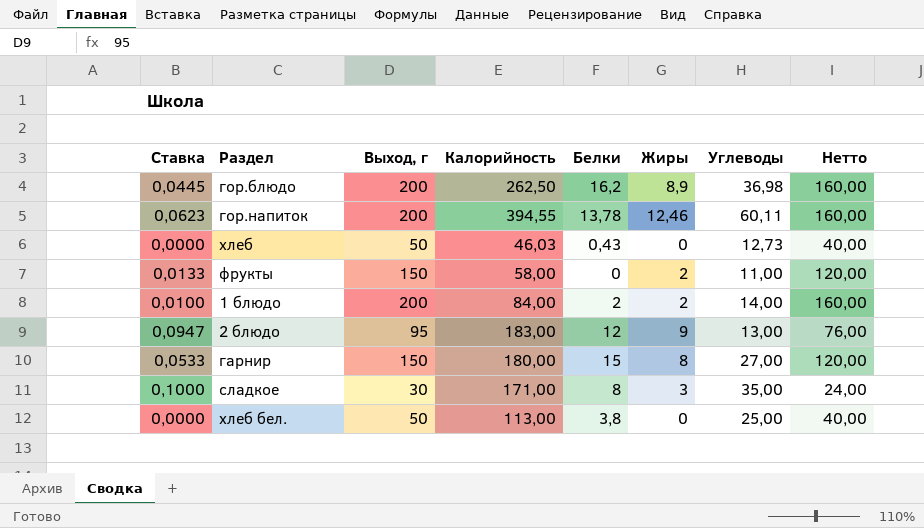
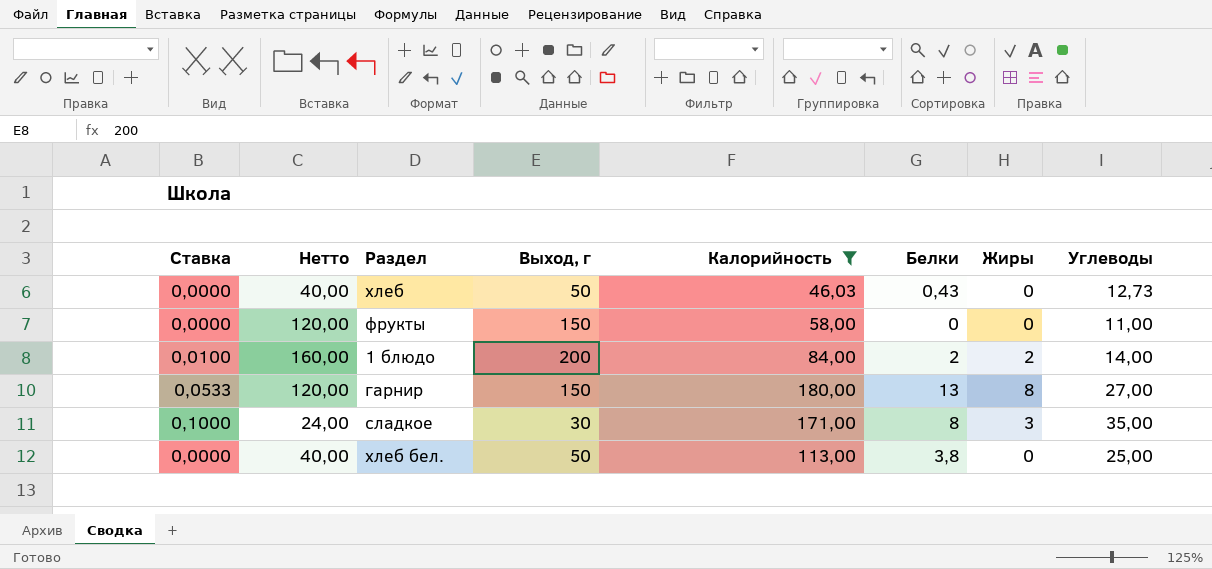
filter: none -> Калорийность <= 180,00
column Нетто | position: 8 -> 2
фрукты | Ставка: 0,0133 -> 0,0000
фрукты | Жиры: 2 -> 0
гарнир | Белки: 15 -> 13

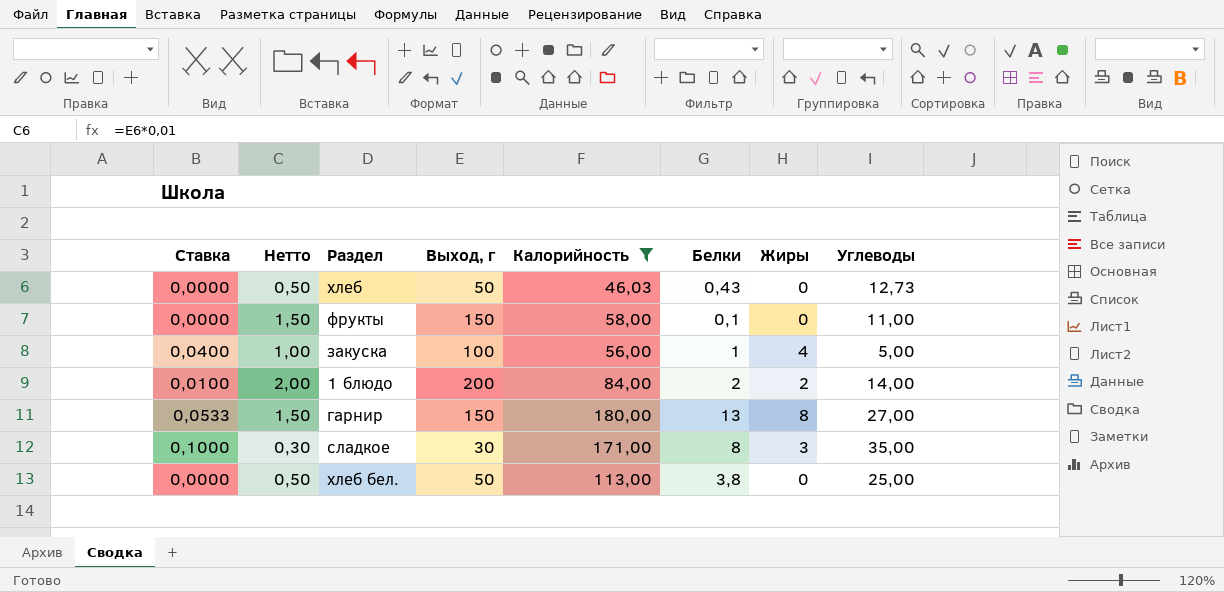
column Нетто | formula: [Выход, г] * 0,8 -> [Выход, г] * 0,01
фрукты | Белки: 0 -> 0,1
row закуска: none -> 0,0400 | 1,00 | 100 | 56,00 | 1 | 4 | 5,00

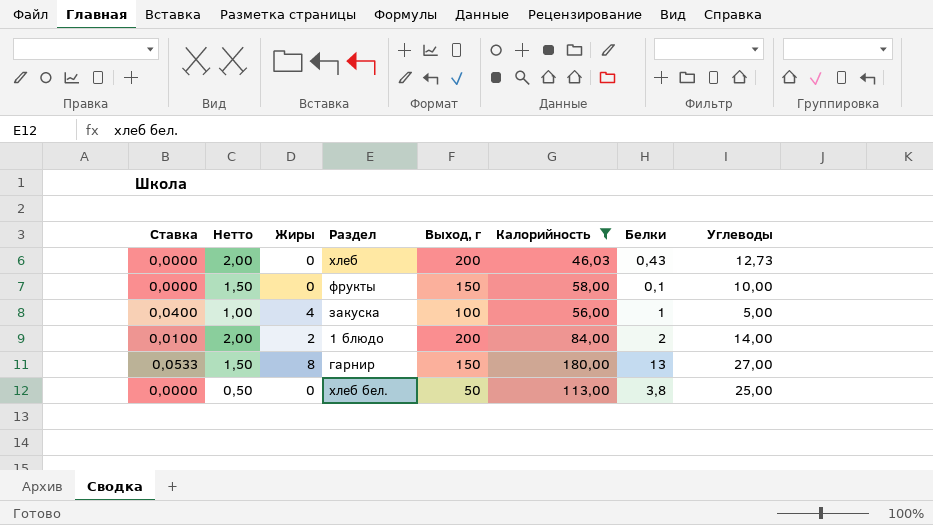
column Жиры | position: 7 -> 3
row сладкое: 0,1000 | 0,30 | 30 | 171,00 | 8 | 3 | 35,00 -> none
хлеб | Нетто: 0,50 -> 2,00
хлеб | Выход, г: 50 -> 200
фрукты | Углеводы: 11,00 -> 10,00

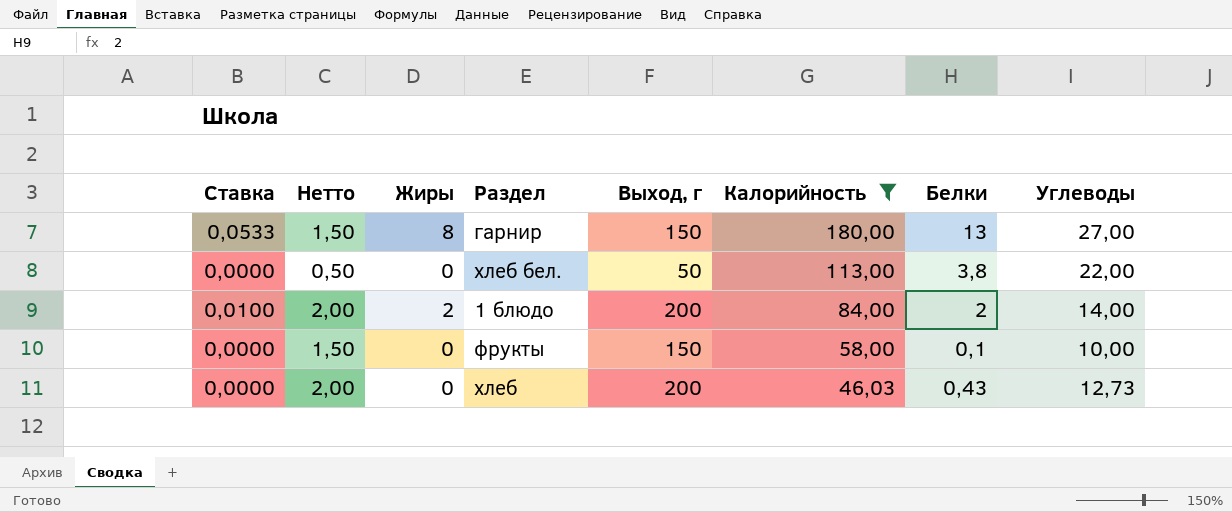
row order: none -> Калорийность descending
row закуска: 0,0400 | 1,00 | 4 | 100 | 56,00 | 1 | 5,00 -> none
хлеб бел. | Углеводы: 25,00 -> 22,00

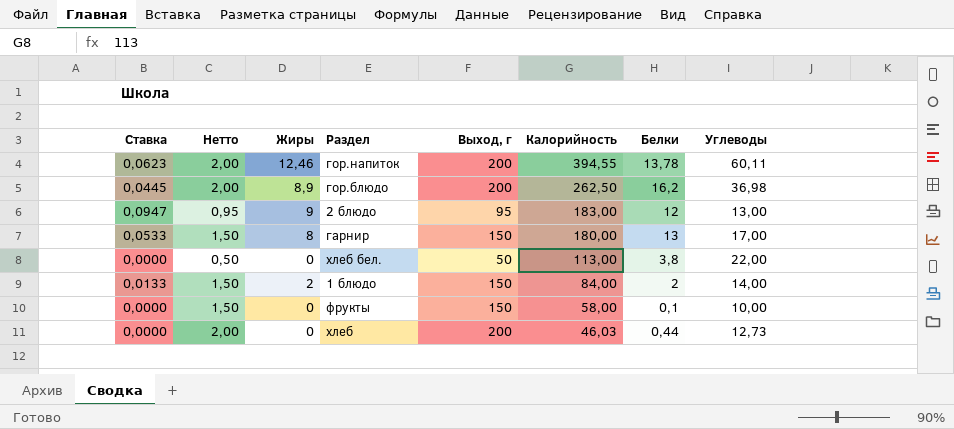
filter: Калорийность <= 180,00 -> none
гарнир | Углеводы: 27,00 -> 17,00
1 блюдо | Ставка: 0,0100 -> 0,0133
1 блюдо | Нетто: 2,00 -> 1,50
1 блюдо | Выход, г: 200 -> 150
хлеб | Белки: 0,43 -> 0,44

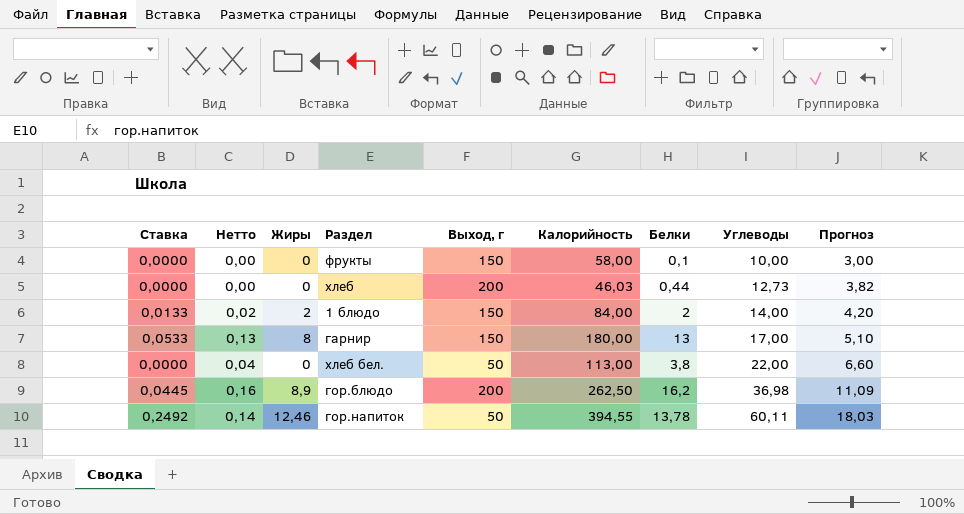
row order: Калорийность descending -> Углеводы ascending
column Нетто | formula: [Выход, г] * 0,01 -> [Белки] * 0,01
column Прогноз | formula: none -> [Углеводы] * 0,3
row 2 блюдо: 0,0947 | 0,95 | 9 | 95 | 183,00 | 12 | 13,00 -> none
гор.напиток | Ставка: 0,0623 -> 0,2492
гор.напиток | Выход, г: 200 -> 50

